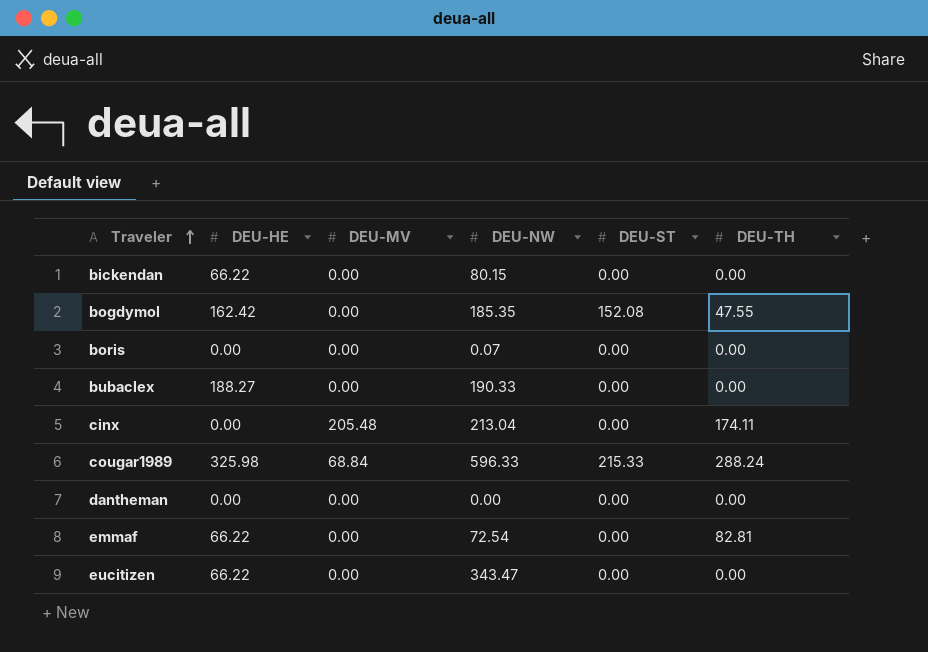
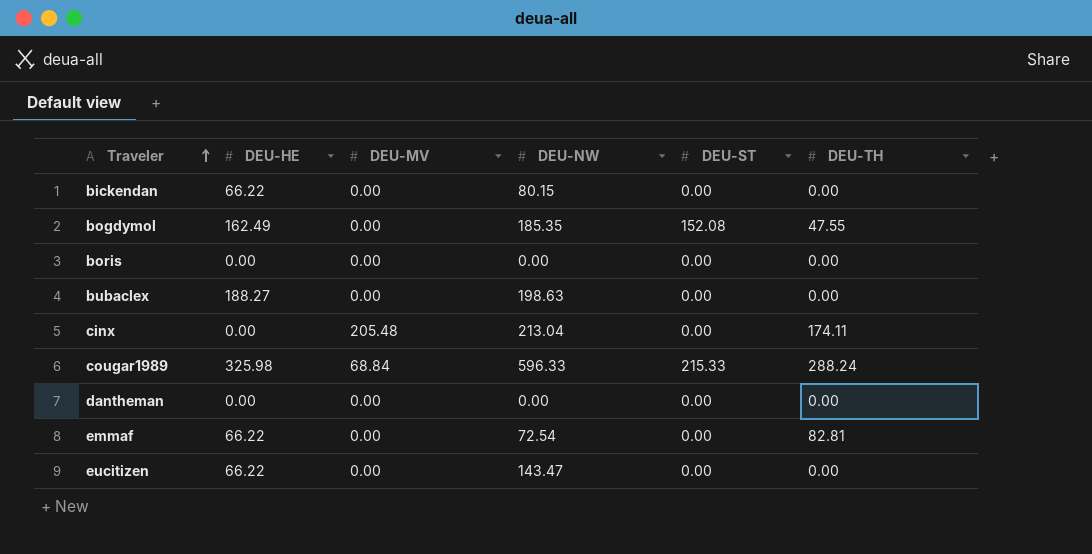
bogdymol | DEU-HE: 162.42 -> 162.49
boris | DEU-NW: 0.07 -> 0.00
bubaclex | DEU-NW: 190.33 -> 198.63
eucitizen | DEU-NW: 343.47 -> 143.47

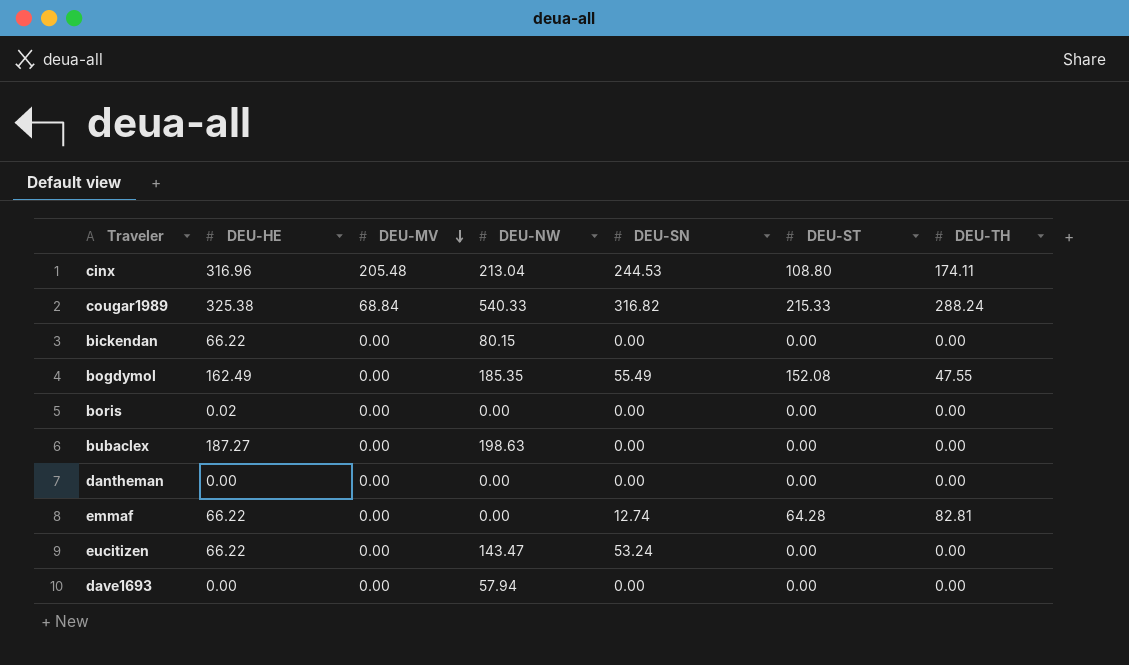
row order: Traveler ascending -> DEU-MV descending
column DEU-SN | position: none -> 5
cinx | DEU-HE: 0.00 -> 316.96
cinx | DEU-ST: 0.00 -> 108.80
cougar1989 | DEU-HE: 325.98 -> 325.38
cougar1989 | DEU-NW: 596.33 -> 540.33
boris | DEU-HE: 0.00 -> 0.02
bubaclex | DEU-HE: 188.27 -> 187.27
emmaf | DEU-NW: 72.54 -> 0.00
emmaf | DEU-ST: 0.00 -> 64.28
row dave1693: none -> 0.00 | 0.00 | 57.94 | 0.00 | 0.00 | 0.00

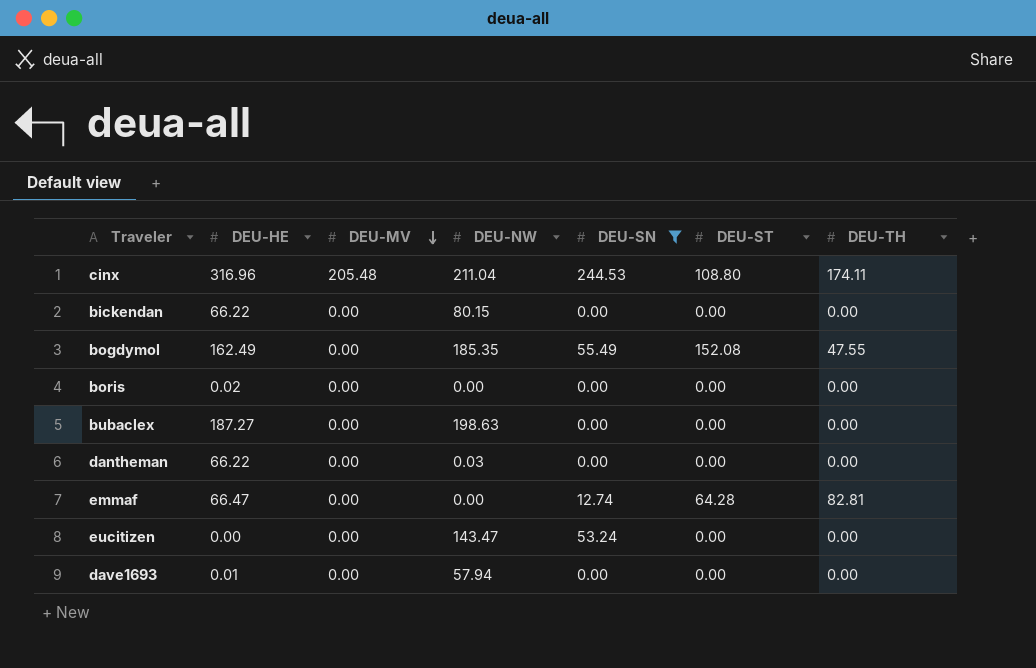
filter: none -> DEU-SN != 316.82
cinx | DEU-NW: 213.04 -> 211.04
dantheman | DEU-HE: 0.00 -> 66.22
dantheman | DEU-NW: 0.00 -> 0.03
emmaf | DEU-HE: 66.22 -> 66.47
eucitizen | DEU-HE: 66.22 -> 0.00
dave1693 | DEU-HE: 0.00 -> 0.01

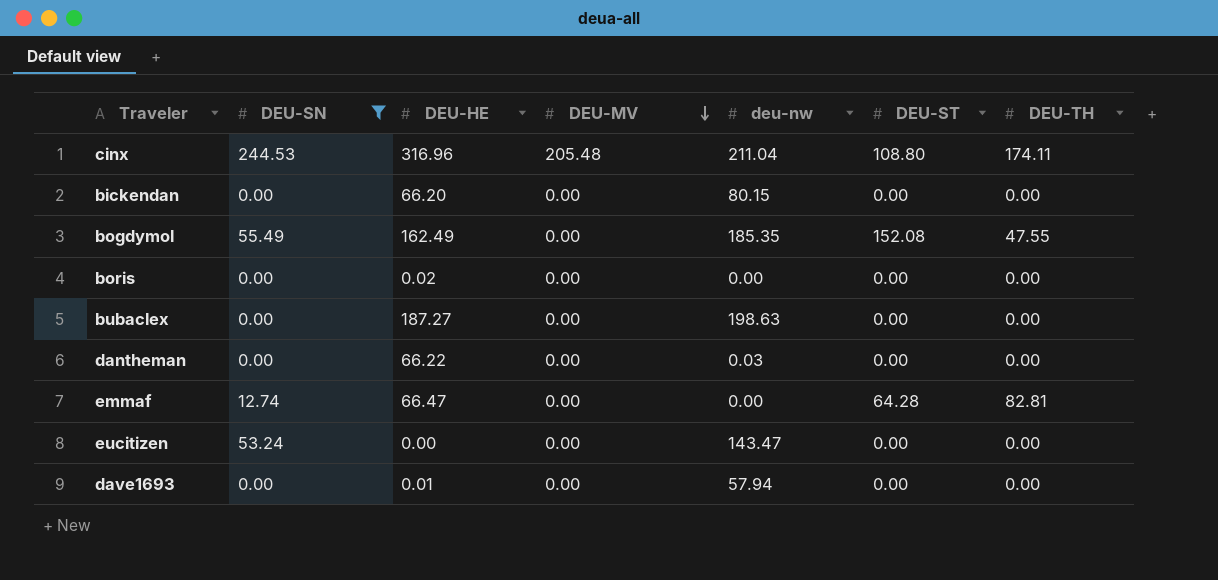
column DEU-SN | position: 5 -> 2
column name: DEU-NW -> deu-nw
bickendan | DEU-HE: 66.22 -> 66.20

